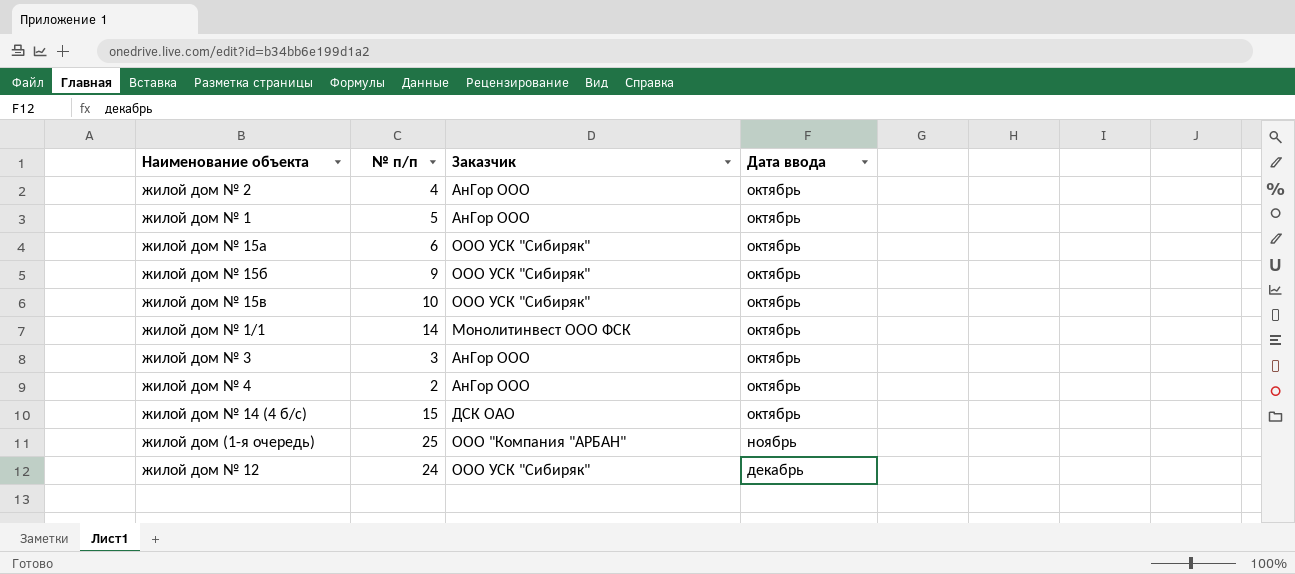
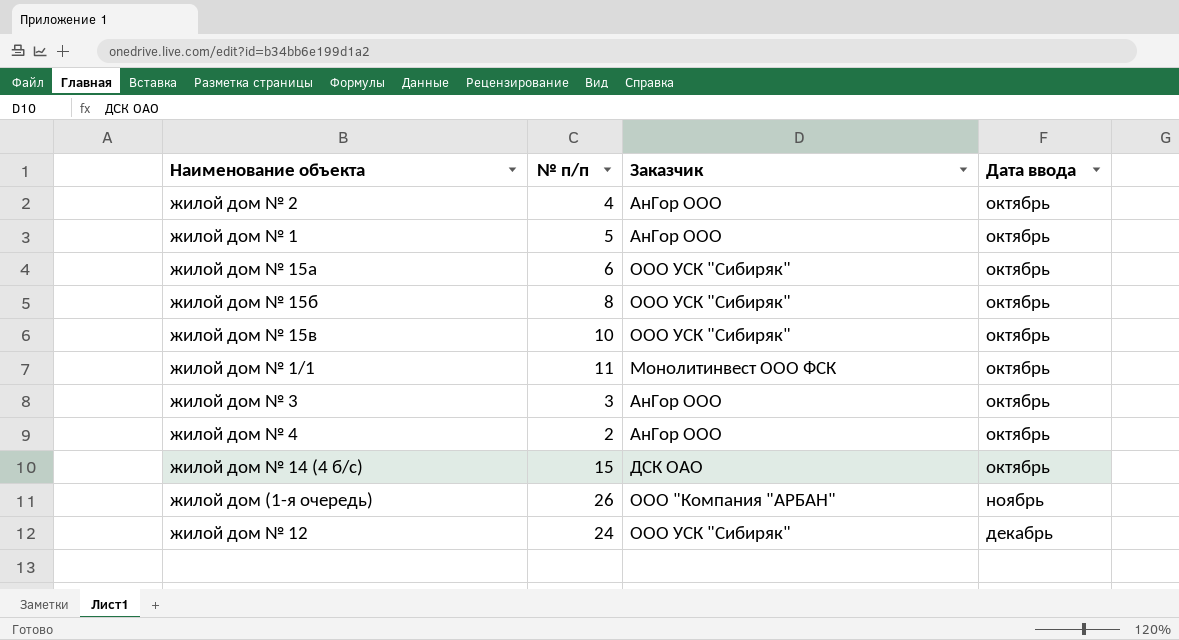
жилой дом № 15б | № п/п: 9 -> 8
жилой дом № 1/1 | № п/п: 14 -> 11
жилой дом (1-я очередь) | № п/п: 25 -> 26

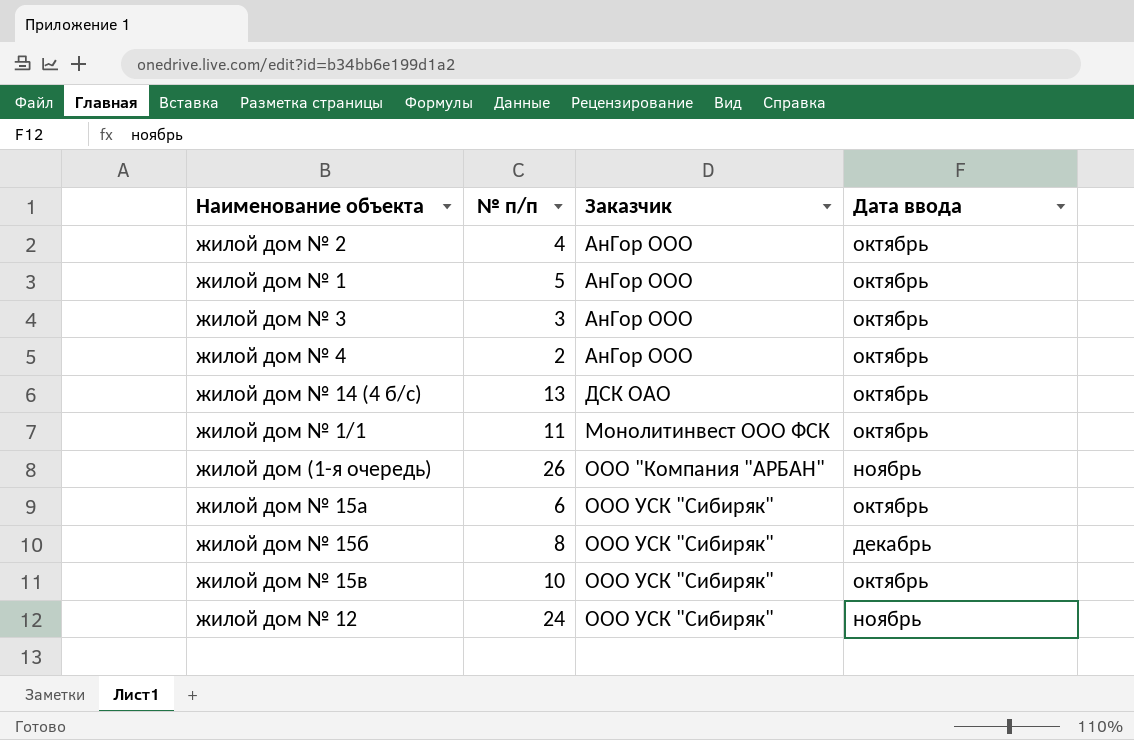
row order: Дата ввода ascending -> Заказчик ascending
жилой дом № 14 (4 б/с) | № п/п: 15 -> 13
жилой дом № 15б | Дата ввода: октябрь -> декабрь
жилой дом № 12 | Дата ввода: декабрь -> ноябрь

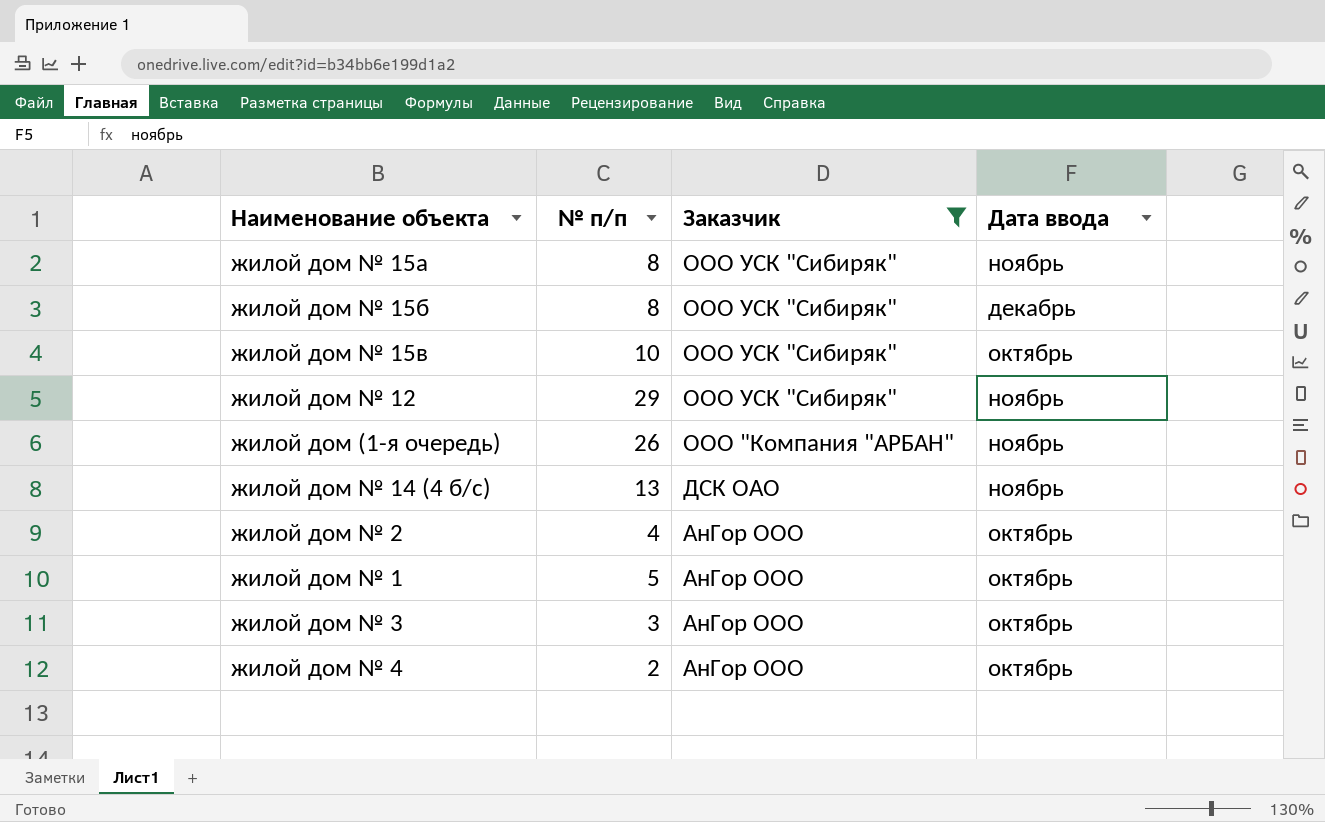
filter: none -> Заказчик != Монолитинвест ООО ФСК
row order: Заказчик ascending -> Заказчик descending
жилой дом № 15а | № п/п: 6 -> 8
жилой дом № 15а | Дата ввода: октябрь -> ноябрь
жилой дом № 12 | № п/п: 24 -> 29
жилой дом № 14 (4 б/с) | Дата ввода: октябрь -> ноябрь

